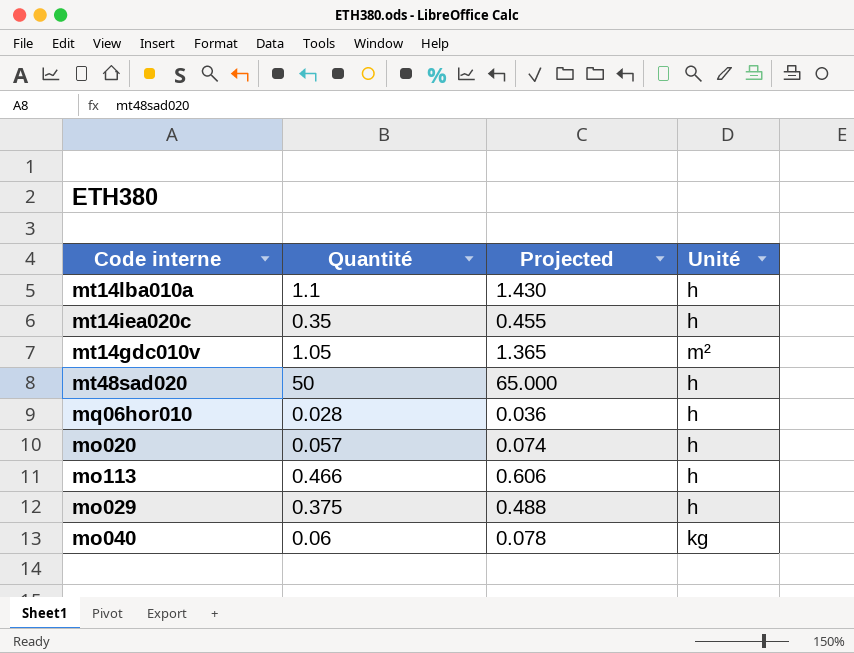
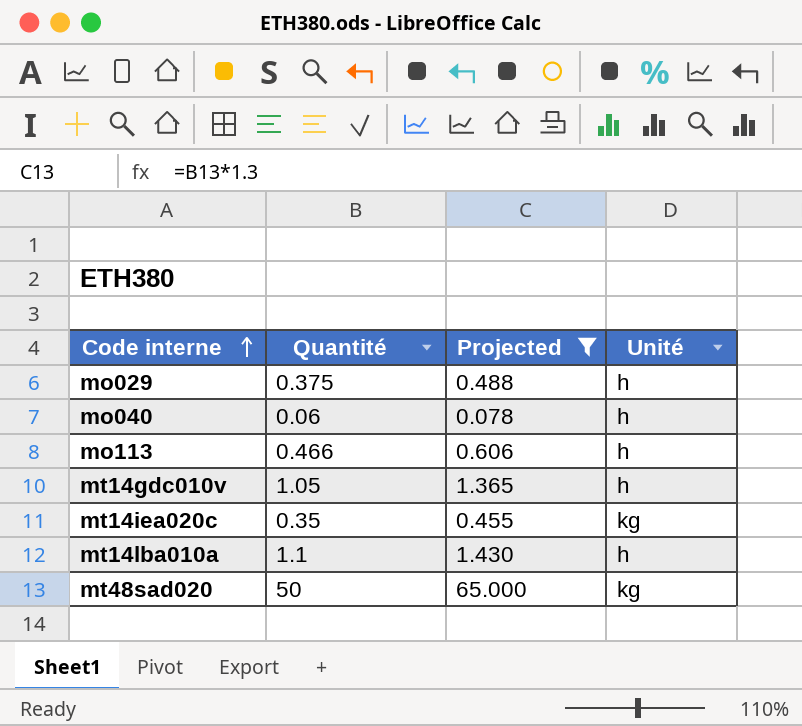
filter: none -> Projected >= 0.078
row order: none -> Code interne ascending
mo040 | Unité: kg -> h
mt14gdc010v | Unité: m² -> h
mt14iea020c | Unité: h -> kg
mt48sad020 | Unité: h -> kg

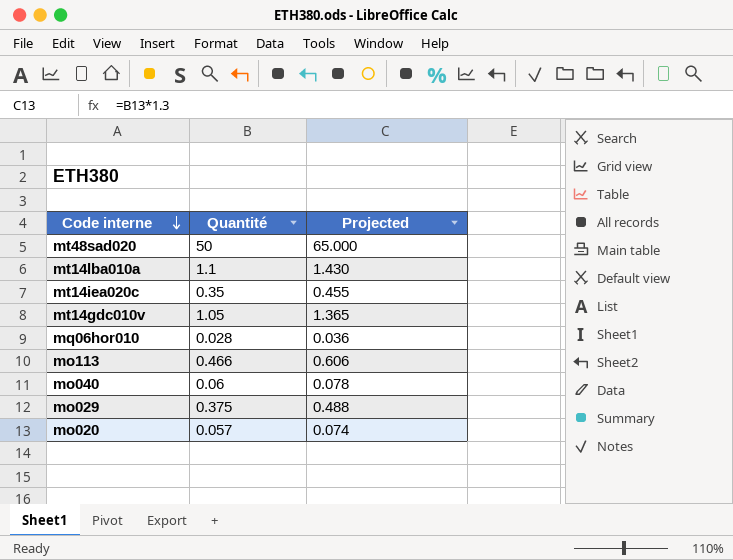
filter: Projected >= 0.078 -> none
row order: Code interne ascending -> Code interne descending
column Unité | position: 4 -> none

